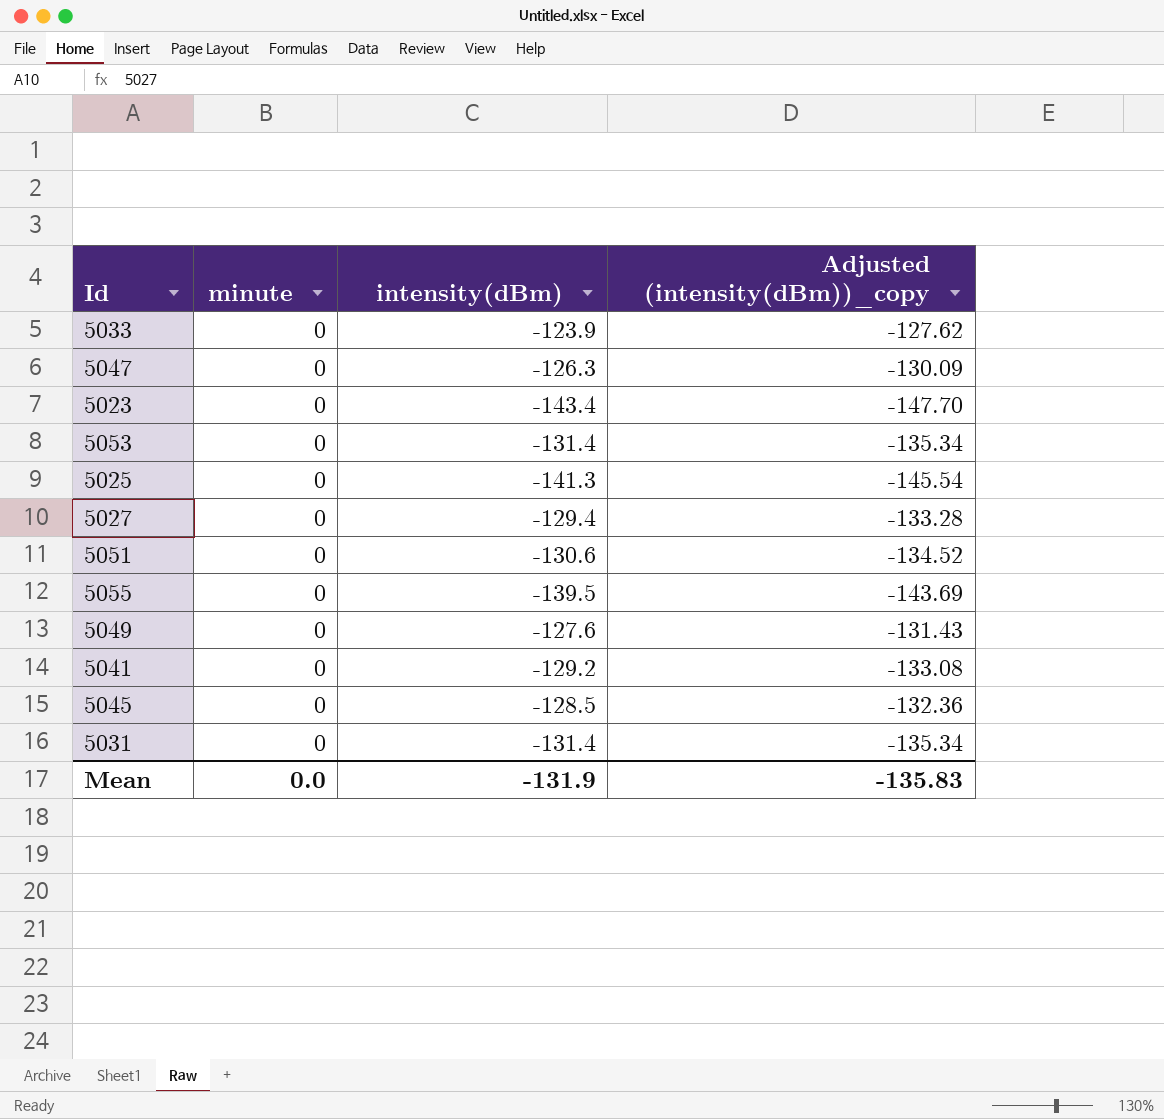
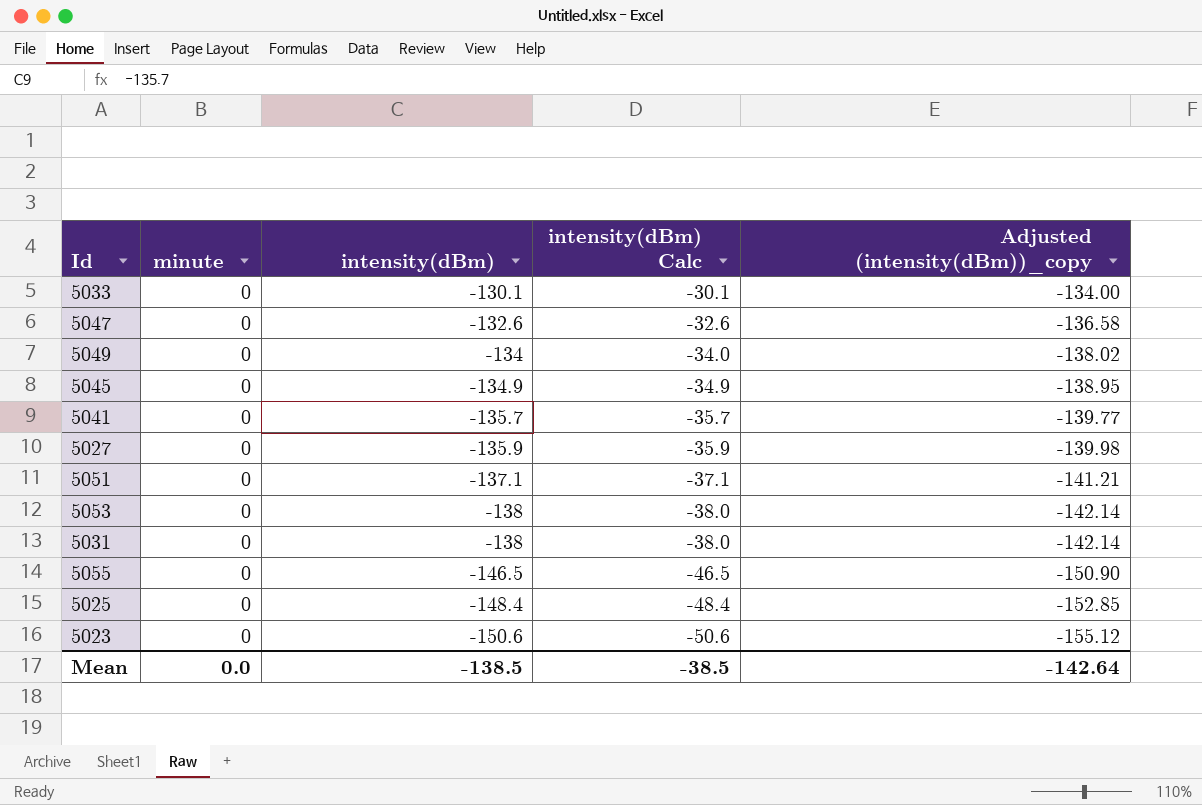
row order: none -> intensity(dBm) descending
column intensity(dBm) Calc | formula: none -> [intensity(dBm)] + 100
5033 | intensity(dBm): -123.9 -> -130.1
5033 | Adjusted (intensity(dBm))_copy: -127.62 -> -134.00
5047 | intensity(dBm): -126.3 -> -132.6
5047 | Adjusted (intensity(dBm))_copy: -130.09 -> -136.58
5049 | intensity(dBm): -127.6 -> -134
5049 | Adjusted (intensity(dBm))_copy: -131.43 -> -138.02
5045 | intensity(dBm): -128.5 -> -134.9
5045 | Adjusted (intensity(dBm))_copy: -132.36 -> -138.95
5041 | intensity(dBm): -129.2 -> -135.7
5041 | Adjusted (intensity(dBm))_copy: -133.08 -> -139.77
5027 | intensity(dBm): -129.4 -> -135.9
5027 | Adjusted (intensity(dBm))_copy: -133.28 -> -139.98
5051 | intensity(dBm): -130.6 -> -137.1
5051 | Adjusted (intensity(dBm))_copy: -134.52 -> -141.21
5053 | intensity(dBm): -131.4 -> -138
5053 | Adjusted (intensity(dBm))_copy: -135.34 -> -142.14
5031 | intensity(dBm): -131.4 -> -138
5031 | Adjusted (intensity(dBm))_copy: -135.34 -> -142.14
5055 | intensity(dBm): -139.5 -> -146.5
5055 | Adjusted (intensity(dBm))_copy: -143.69 -> -150.90
5025 | intensity(dBm): -141.3 -> -148.4
5025 | Adjusted (intensity(dBm))_copy: -145.54 -> -152.85
5023 | intensity(dBm): -143.4 -> -150.6
5023 | Adjusted (intensity(dBm))_copy: -147.70 -> -155.12
Mean | intensity(dBm): -131.9 -> -138.5
Mean | Adjusted (intensity(dBm))_copy: -135.83 -> -142.64

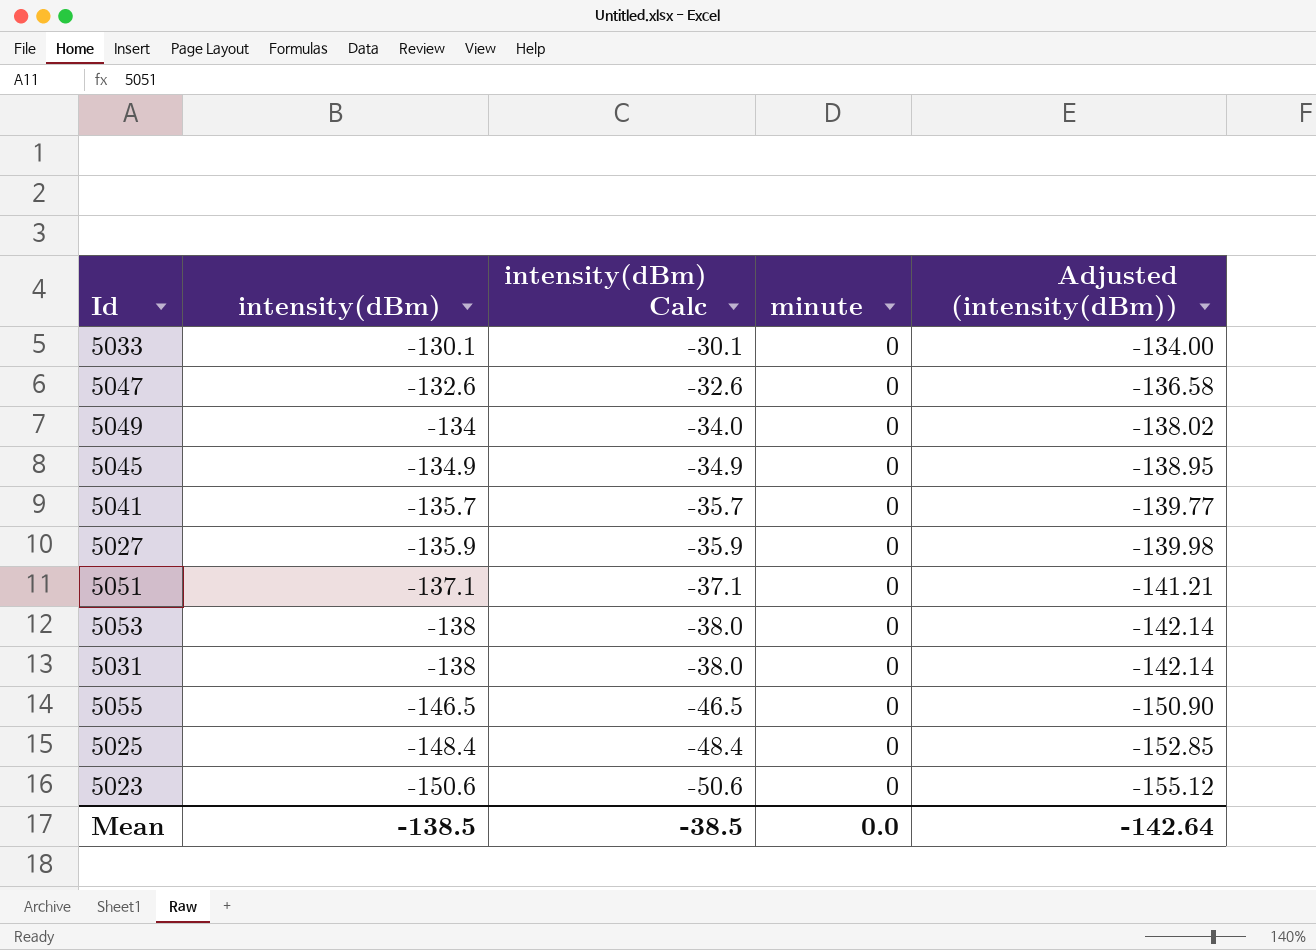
column minute | position: 2 -> 4
column name: Adjusted (intensity(dBm))_copy -> Adjusted (intensity(dBm))

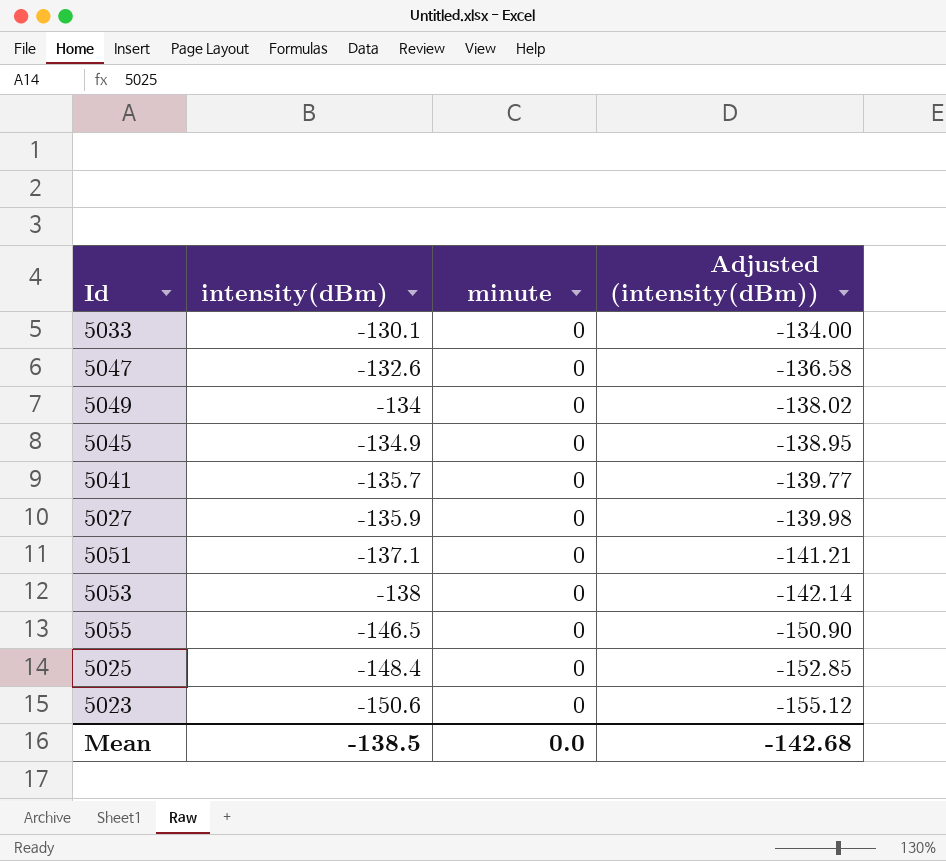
column intensity(dBm) Calc | formula: [intensity(dBm)] + 100 -> none
row 5031: -138 | -38.0 | 0 | -142.14 -> none
Mean | Adjusted (intensity(dBm)): -142.64 -> -142.68

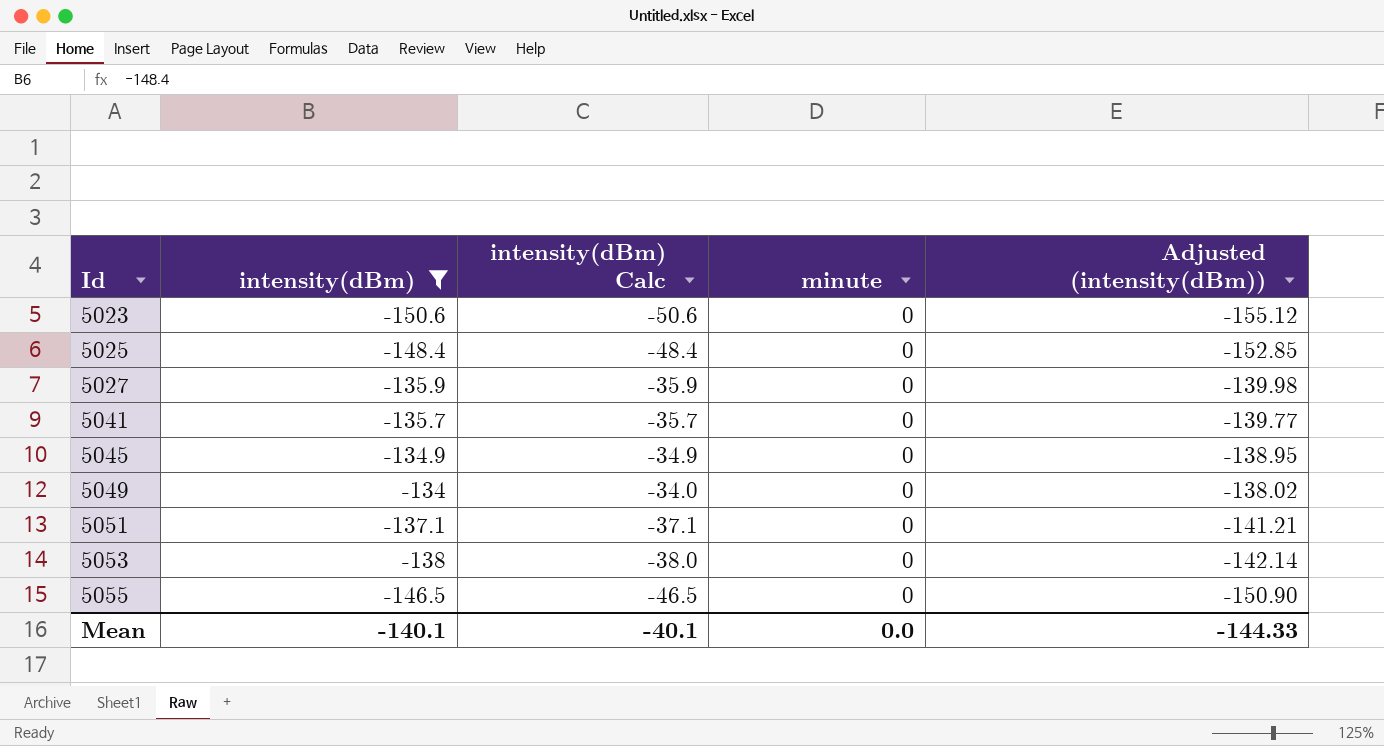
filter: none -> intensity(dBm) <= -134
row order: intensity(dBm) descending -> Id ascending
column intensity(dBm) Calc | formula: none -> [intensity(dBm)] + 100
Mean | intensity(dBm): -138.5 -> -140.1
Mean | Adjusted (intensity(dBm)): -142.68 -> -144.33

